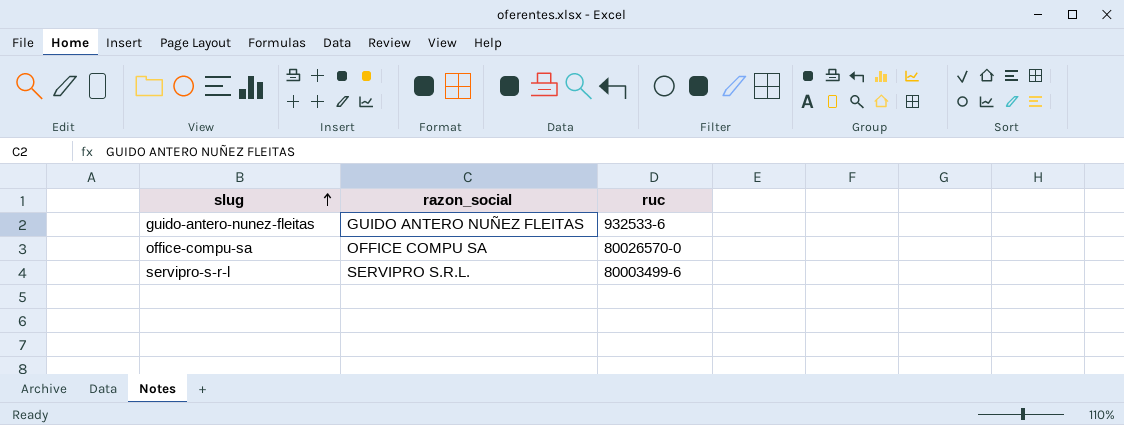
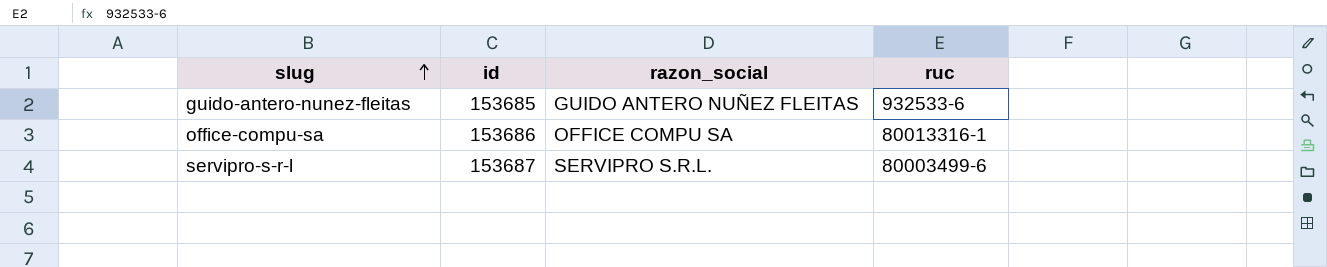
column id | position: none -> 2
office-compu-sa | ruc: 80026570-0 -> 80013316-1

